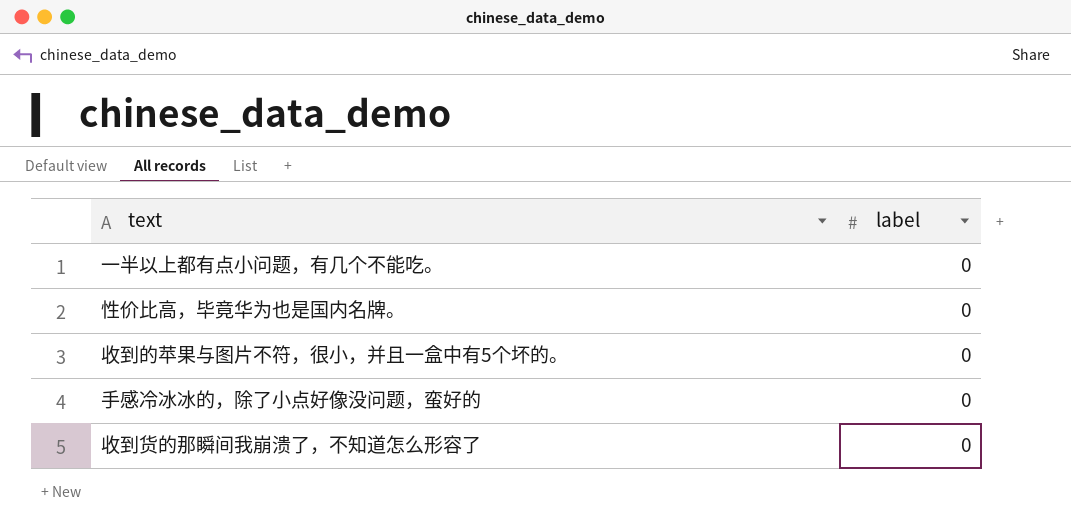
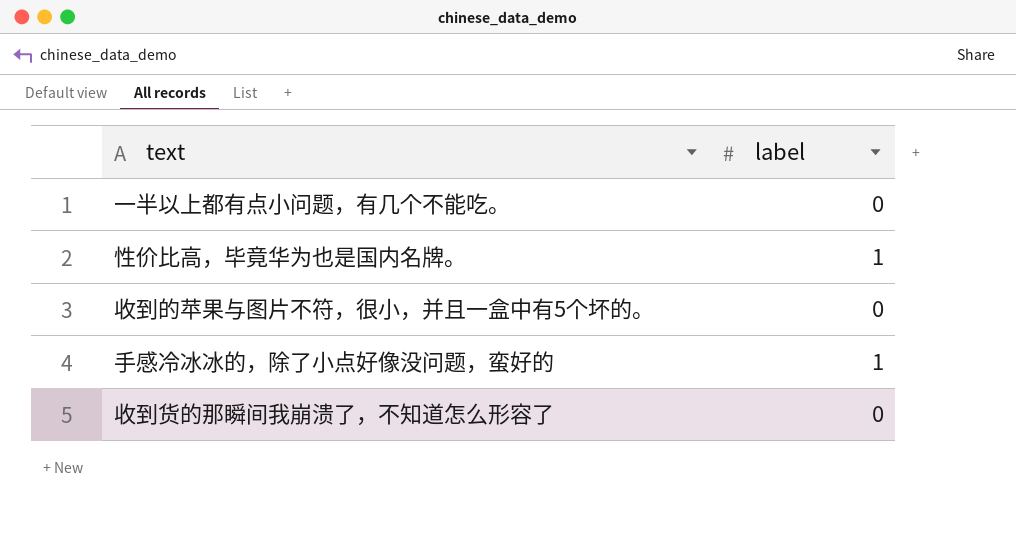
性价比高，毕竟华为也是国内名牌。 | label: 0 -> 1
手感冷冰冰的，除了小点好像没问题，蛮好的 | label: 0 -> 1

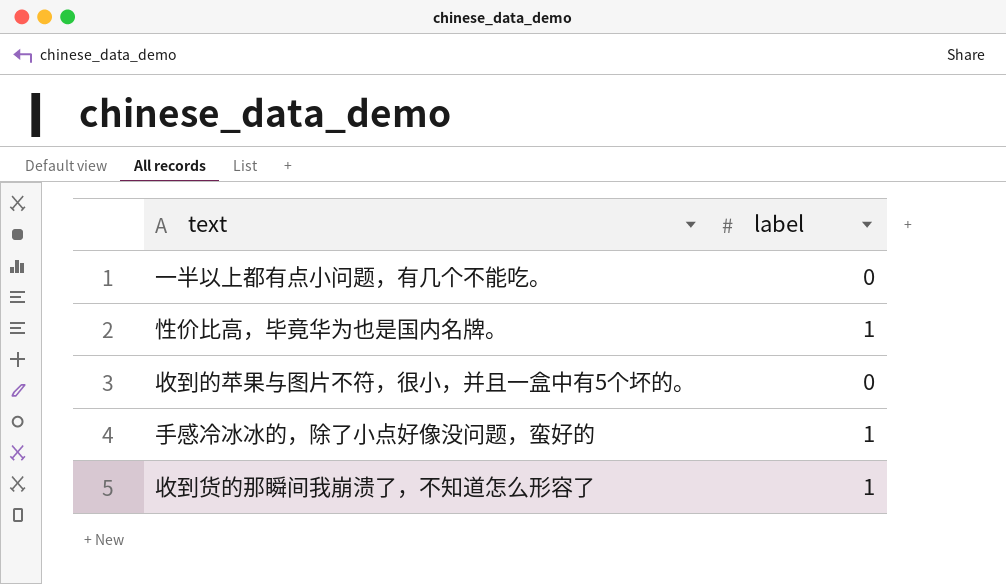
收到货的那瞬间我崩溃了，不知道怎么形容了 | label: 0 -> 1

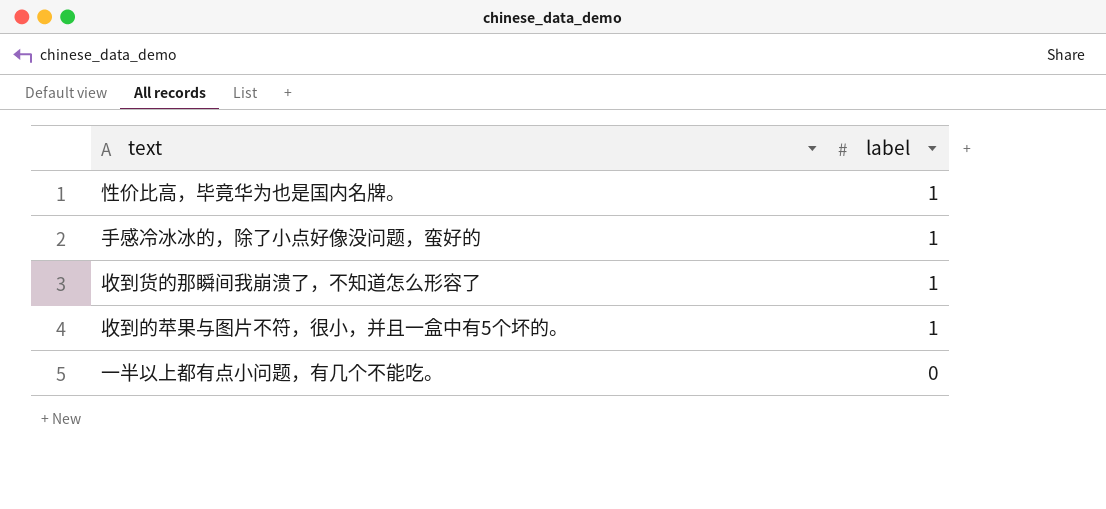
row order: none -> label descending
收到的苹果与图片不符，很小，并且一盒中有5个坏的。 | label: 0 -> 1

